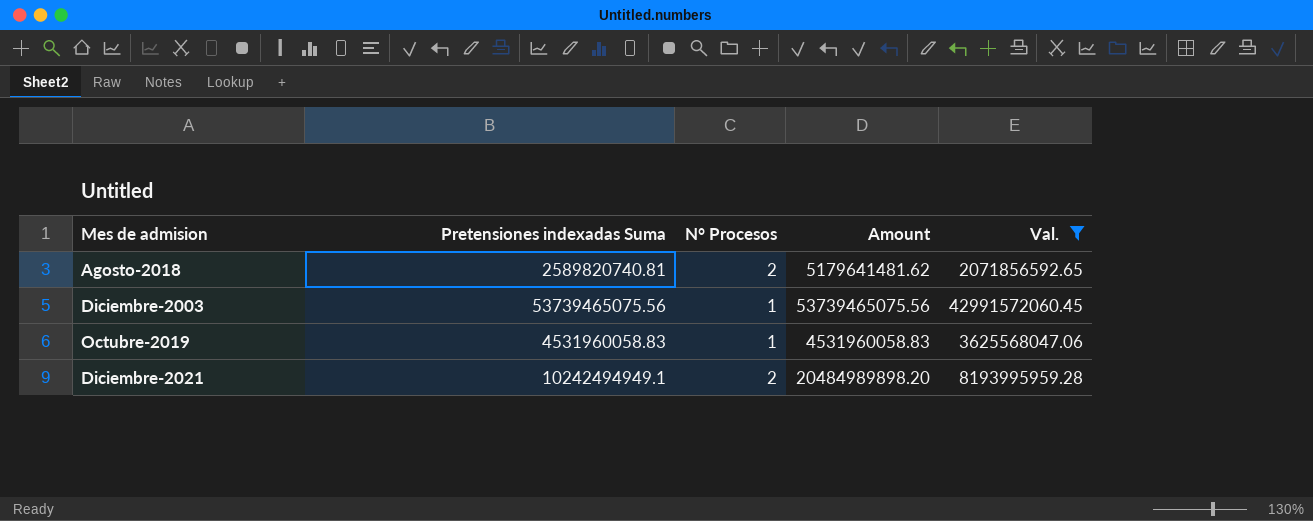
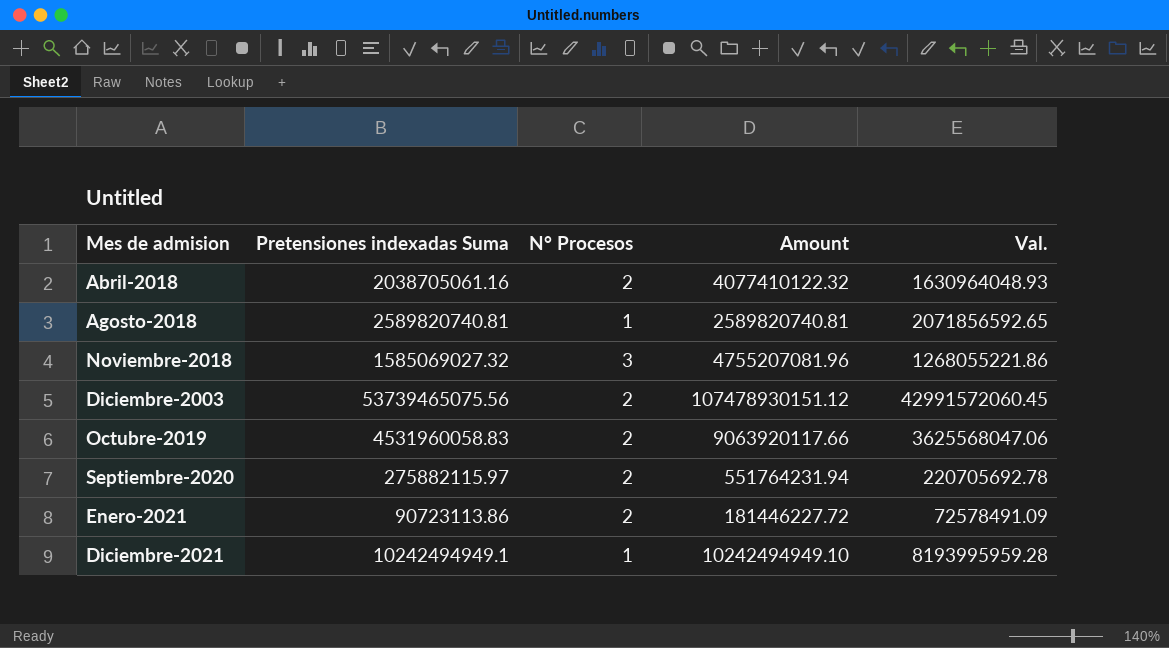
filter: Val. >= 2071856592.65 -> none
Agosto-2018 | N° Procesos: 2 -> 1
Agosto-2018 | Amount: 5179641481.62 -> 2589820740.81
Diciembre-2003 | N° Procesos: 1 -> 2
Diciembre-2003 | Amount: 53739465075.56 -> 107478930151.12
Octubre-2019 | N° Procesos: 1 -> 2
Octubre-2019 | Amount: 4531960058.83 -> 9063920117.66
Diciembre-2021 | N° Procesos: 2 -> 1
Diciembre-2021 | Amount: 20484989898.20 -> 10242494949.10

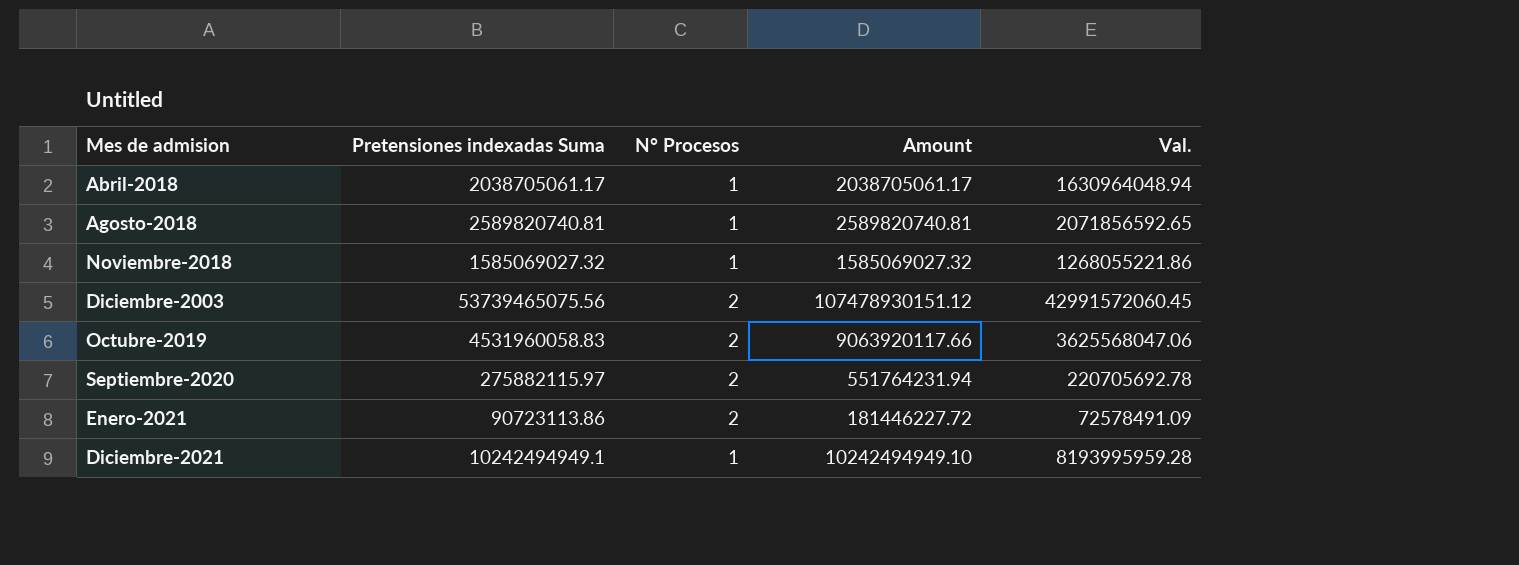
Abril-2018 | Pretensiones indexadas Suma: 2038705061.16 -> 2038705061.17
Abril-2018 | N° Procesos: 2 -> 1
Abril-2018 | Amount: 4077410122.32 -> 2038705061.17
Abril-2018 | Val.: 1630964048.93 -> 1630964048.94
Noviembre-2018 | N° Procesos: 3 -> 1
Noviembre-2018 | Amount: 4755207081.96 -> 1585069027.32

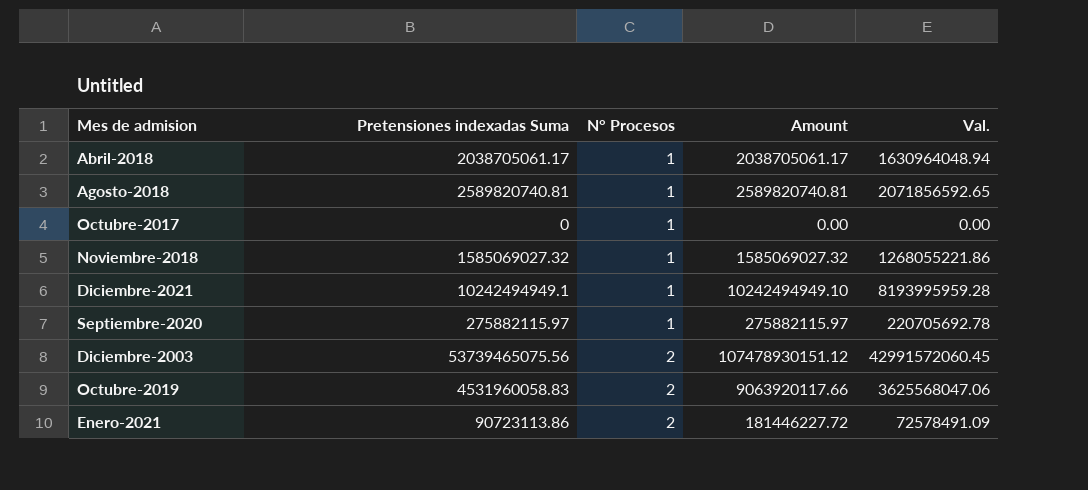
row order: none -> N° Procesos ascending
row Octubre-2017: none -> 0 | 1 | 0.00 | 0.00
Septiembre-2020 | N° Procesos: 2 -> 1
Septiembre-2020 | Amount: 551764231.94 -> 275882115.97

